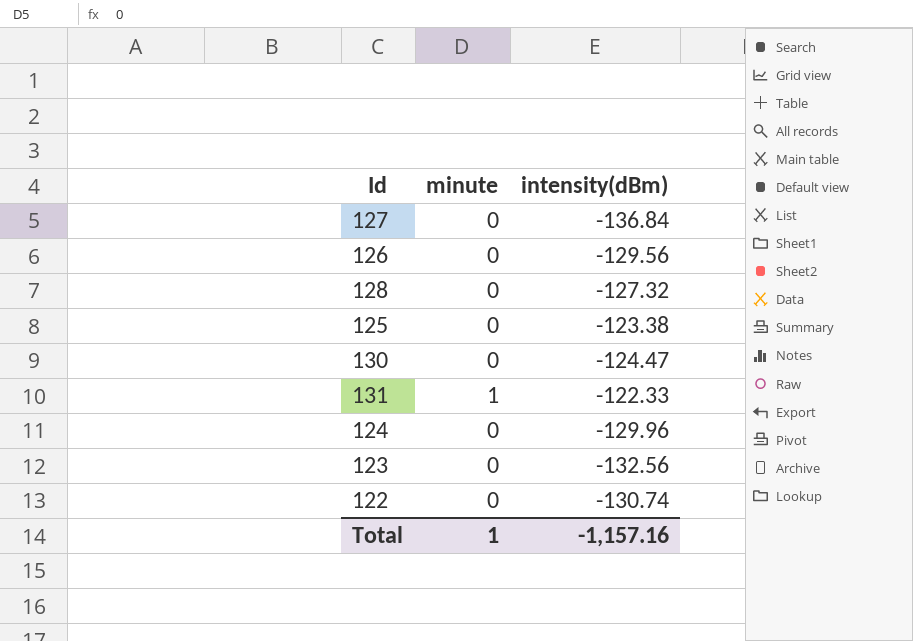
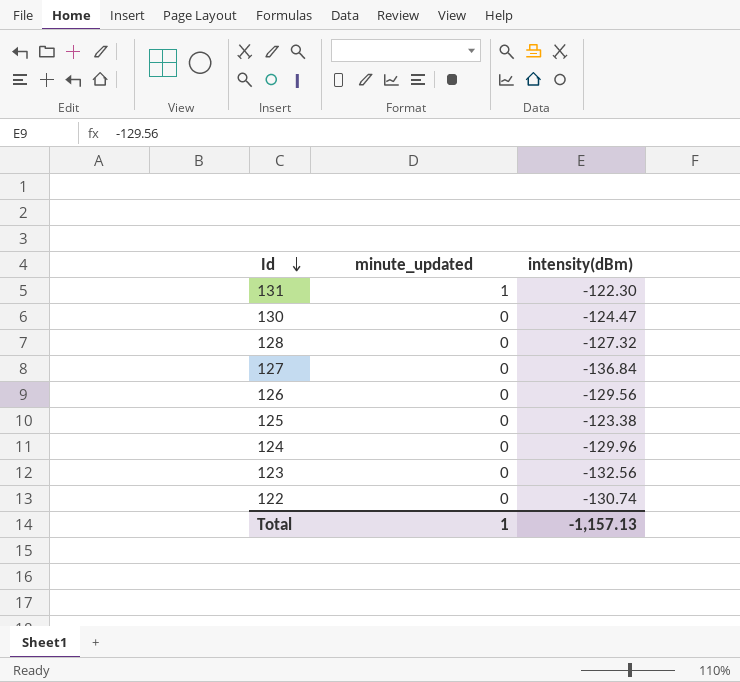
row order: none -> Id descending
column name: minute -> minute_updated
131 | intensity(dBm): -122.33 -> -122.30
Total | intensity(dBm): -1,157.16 -> -1,157.13

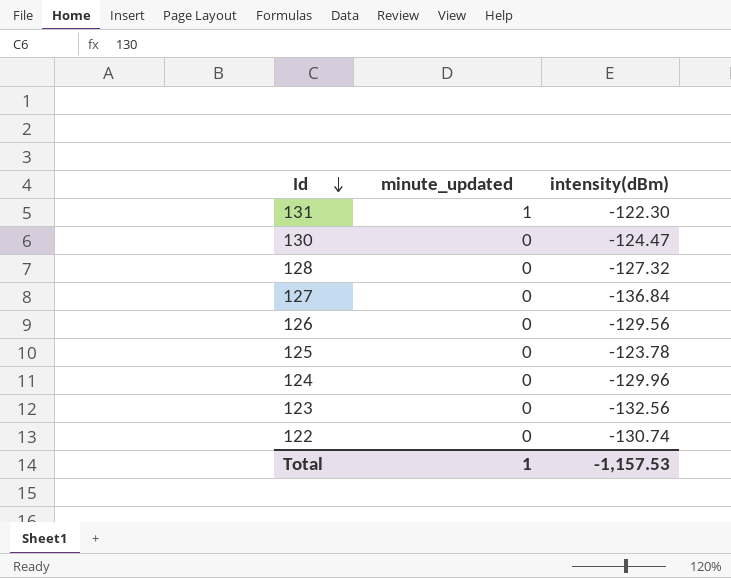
125 | intensity(dBm): -123.38 -> -123.78
Total | intensity(dBm): -1,157.13 -> -1,157.53

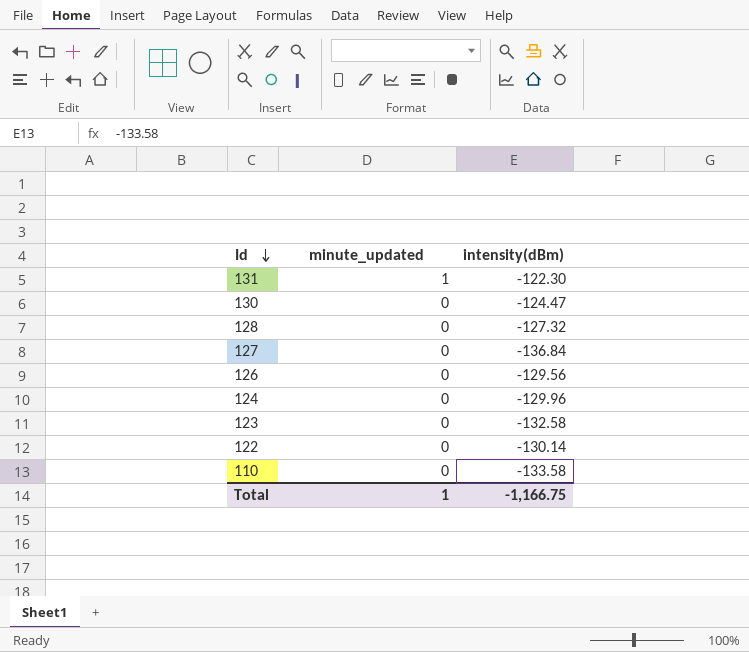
row 125: 0 | -123.78 -> none
123 | intensity(dBm): -132.56 -> -132.58
122 | intensity(dBm): -130.74 -> -130.14
row 110: none -> 0 | -133.58
Total | intensity(dBm): -1,157.53 -> -1,166.75

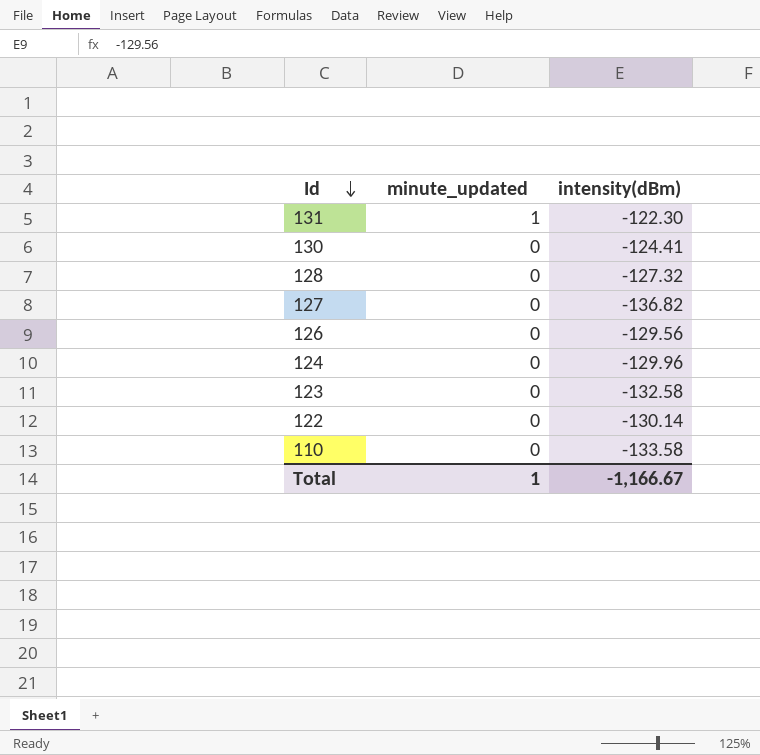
130 | intensity(dBm): -124.47 -> -124.41
127 | intensity(dBm): -136.84 -> -136.82
Total | intensity(dBm): -1,166.75 -> -1,166.67

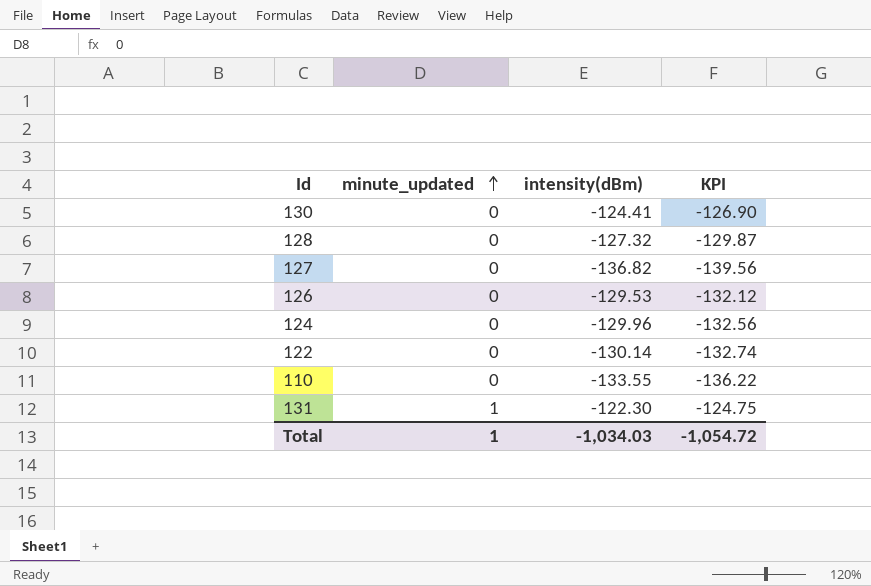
row order: Id descending -> minute_updated ascending
column KPI | formula: none -> [intensity(dBm)] * 1.02
row 123: 0 | -132.58 -> none
126 | intensity(dBm): -129.56 -> -129.53
110 | intensity(dBm): -133.58 -> -133.55
Total | intensity(dBm): -1,166.67 -> -1,034.03

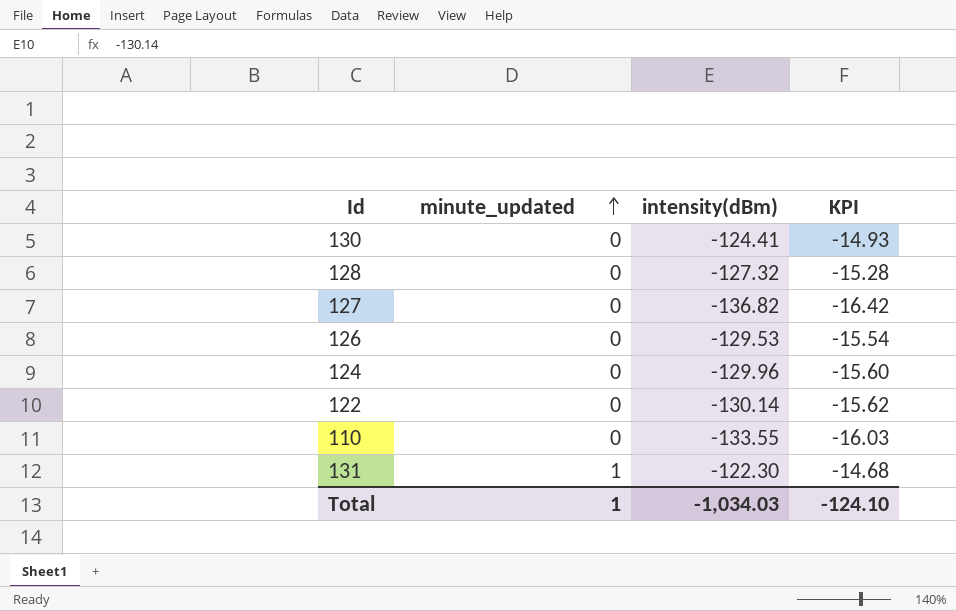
column KPI | formula: [intensity(dBm)] * 1.02 -> [intensity(dBm)] * 0.12
Total | KPI: -1,054.72 -> -124.10

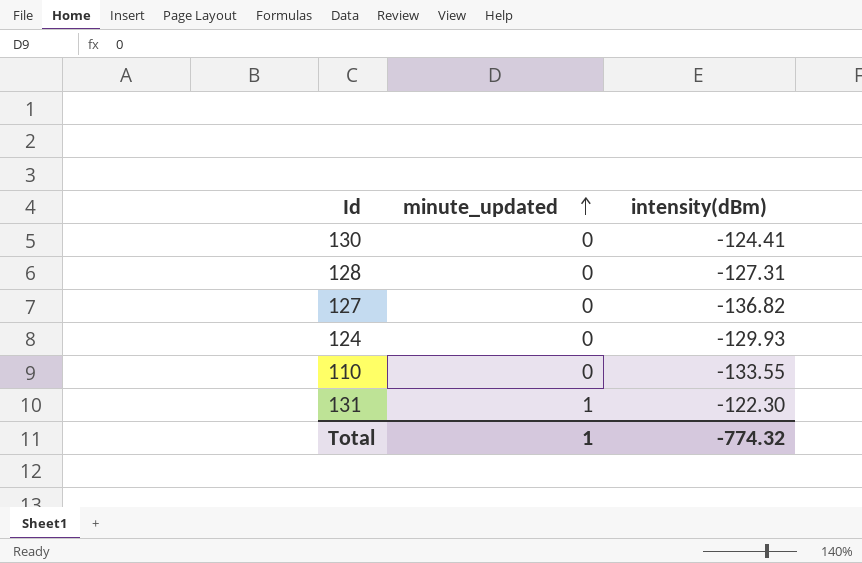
column KPI | formula: [intensity(dBm)] * 0.12 -> none
row 126: 0 | -129.53 | -15.54 -> none
row 122: 0 | -130.14 | -15.62 -> none
128 | intensity(dBm): -127.32 -> -127.31
124 | intensity(dBm): -129.96 -> -129.93
Total | intensity(dBm): -1,034.03 -> -774.32

